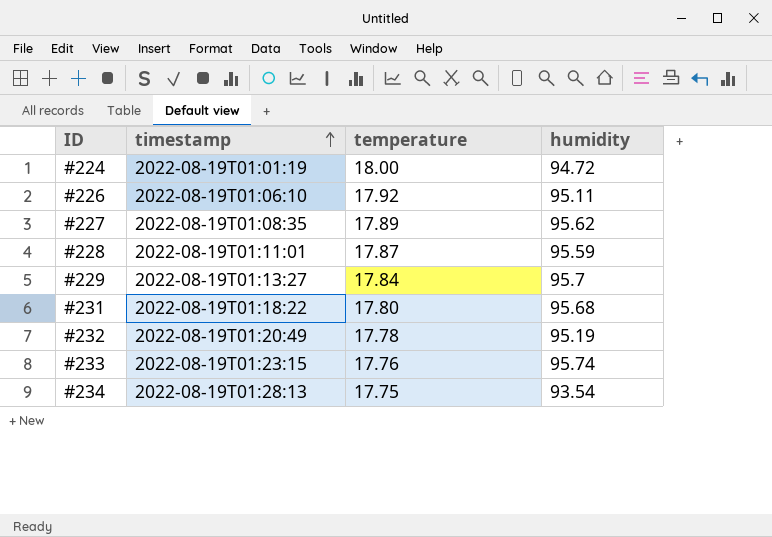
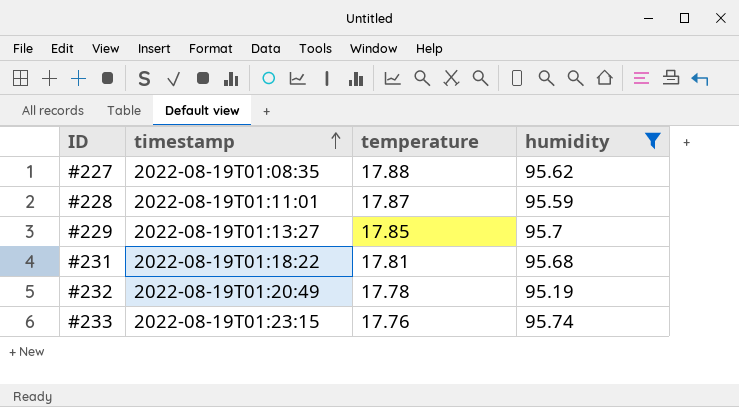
filter: none -> humidity >= 95.19
#227 | temperature: 17.89 -> 17.88
#229 | temperature: 17.84 -> 17.85
#231 | temperature: 17.80 -> 17.81

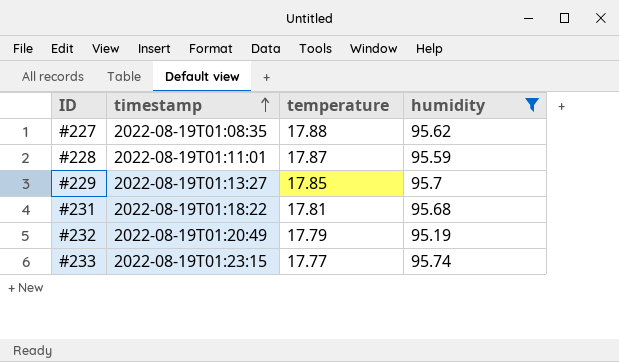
#232 | temperature: 17.78 -> 17.79
#233 | temperature: 17.76 -> 17.77

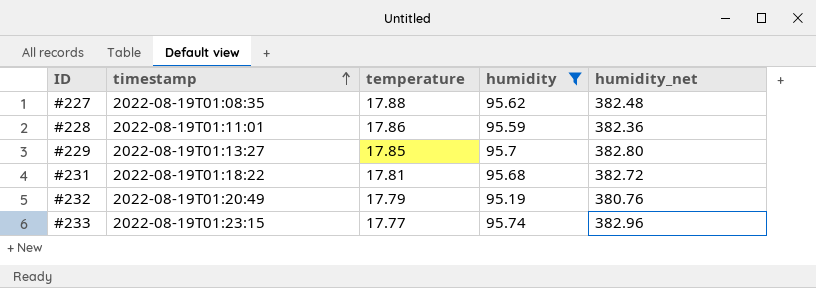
column humidity_net | formula: none -> [humidity] * 4
#228 | temperature: 17.87 -> 17.86

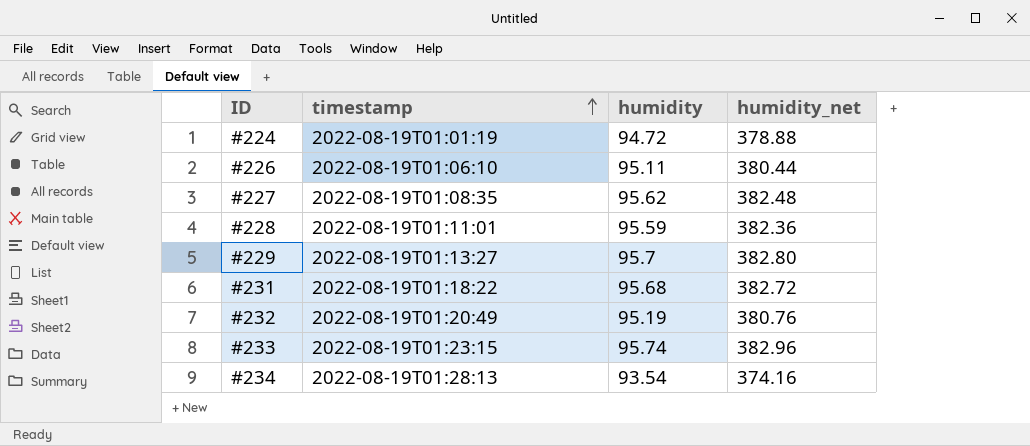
filter: humidity >= 95.19 -> none
column temperature | position: 3 -> none

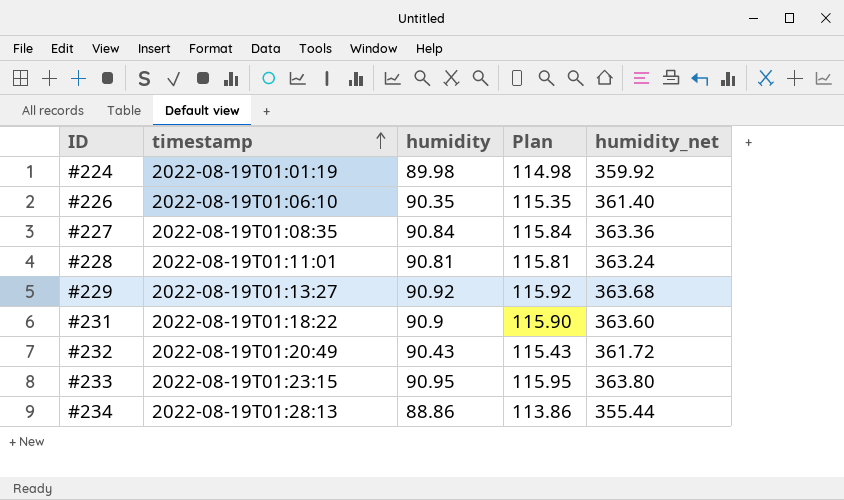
column Plan | formula: none -> [humidity] + 25
#224 | humidity: 94.72 -> 89.98
#224 | humidity_net: 378.88 -> 359.92
#226 | humidity: 95.11 -> 90.35
#226 | humidity_net: 380.44 -> 361.40
#227 | humidity: 95.62 -> 90.84
#227 | humidity_net: 382.48 -> 363.36
#228 | humidity: 95.59 -> 90.81
#228 | humidity_net: 382.36 -> 363.24
#229 | humidity: 95.7 -> 90.92
#229 | humidity_net: 382.80 -> 363.68
#231 | humidity: 95.68 -> 90.9
#231 | humidity_net: 382.72 -> 363.60
#232 | humidity: 95.19 -> 90.43
#232 | humidity_net: 380.76 -> 361.72
#233 | humidity: 95.74 -> 90.95
#233 | humidity_net: 382.96 -> 363.80
#234 | humidity: 93.54 -> 88.86
#234 | humidity_net: 374.16 -> 355.44

